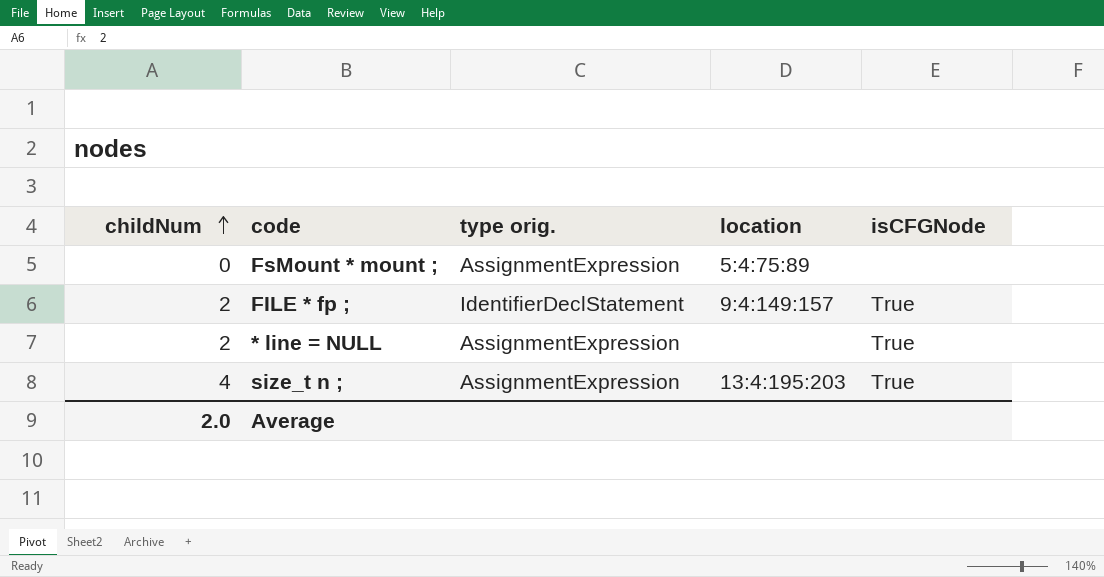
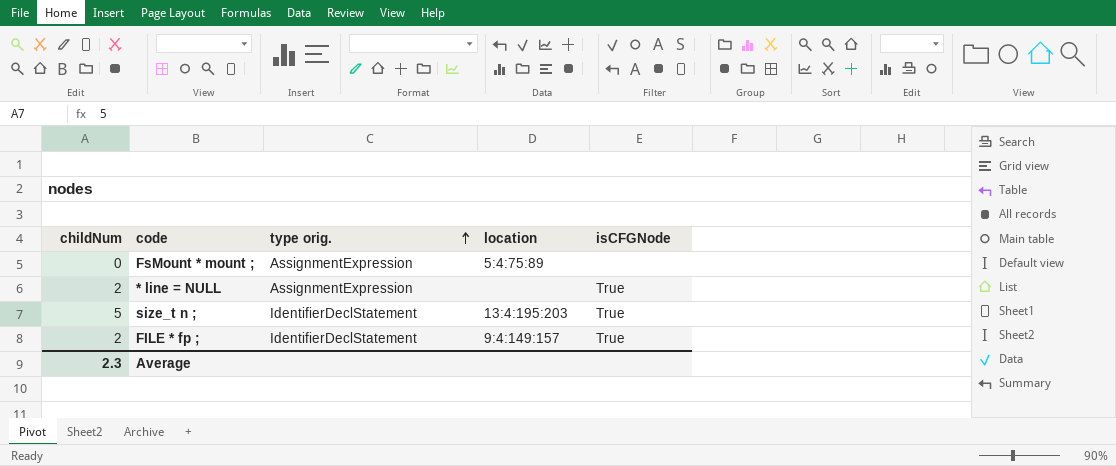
row order: childNum ascending -> type orig. ascending
size_t n ; | childNum: 4 -> 5
size_t n ; | type orig.: AssignmentExpression -> IdentifierDeclStatement
Average | childNum: 2.0 -> 2.3

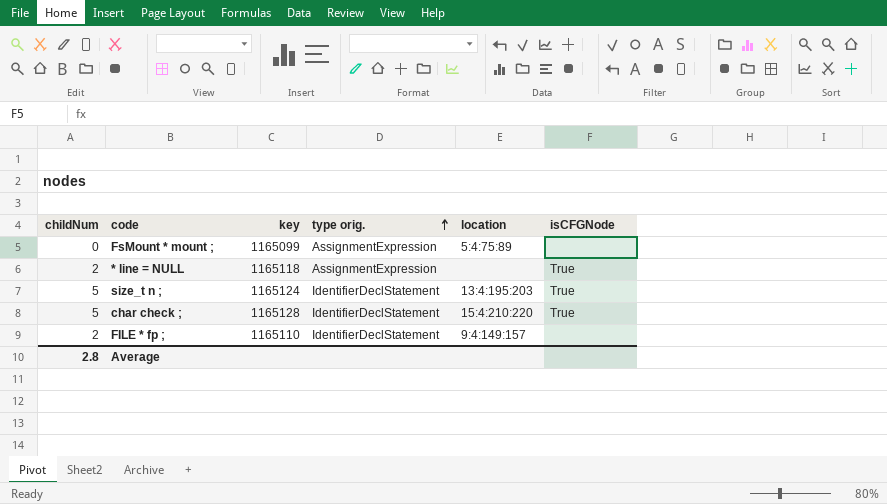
column key | position: none -> 3
row char check ;: none -> 5 | 1165128 | IdentifierDeclStatement | 15:4:210:220 | True
FILE * fp ; | isCFGNode: True -> none
Average | childNum: 2.3 -> 2.8

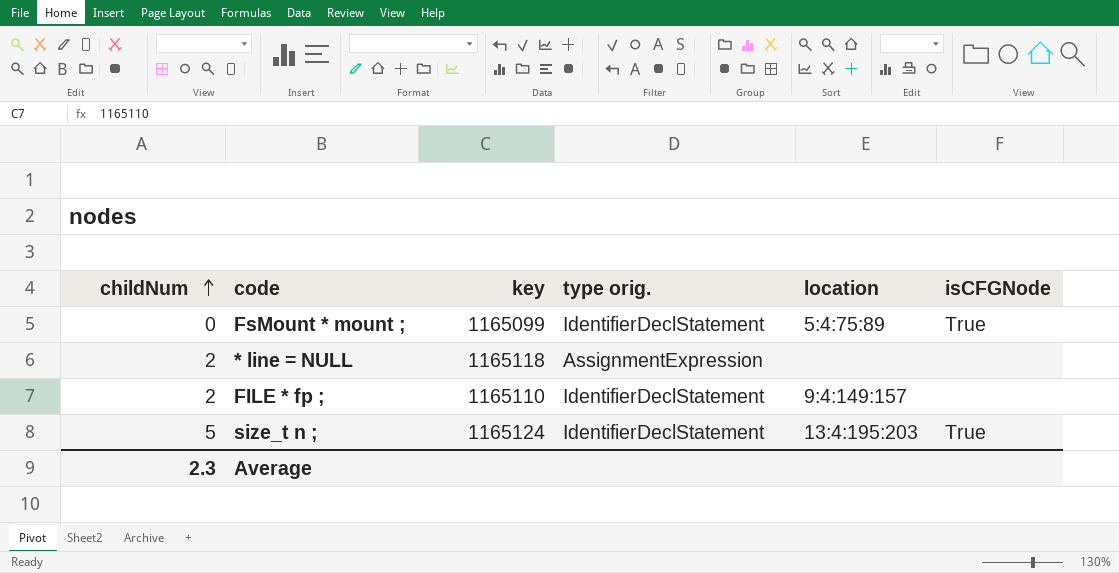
row order: type orig. ascending -> childNum ascending
row char check ;: 5 | 1165128 | IdentifierDeclStatement | 15:4:210:220 | True -> none
FsMount * mount ; | type orig.: AssignmentExpression -> IdentifierDeclStatement
FsMount * mount ; | isCFGNode: none -> True
* line = NULL | isCFGNode: True -> none
Average | childNum: 2.8 -> 2.3

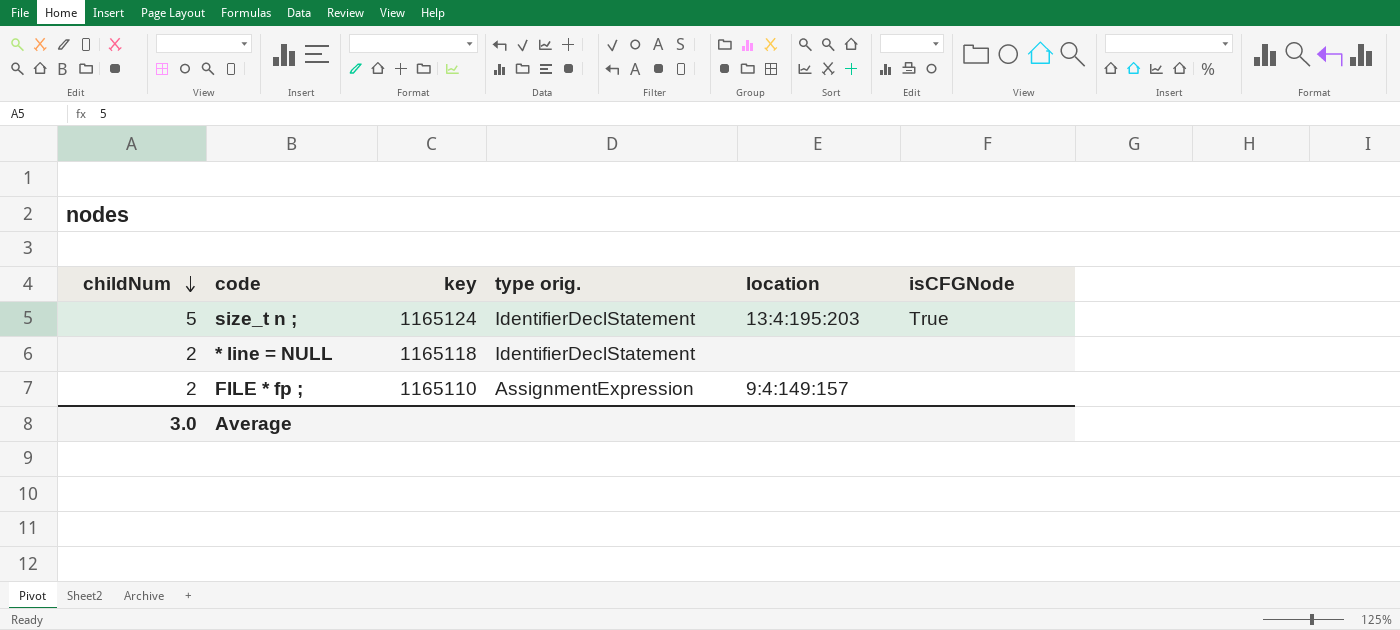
row order: childNum ascending -> childNum descending
row FsMount * mount ;: 0 | 1165099 | IdentifierDeclStatement | 5:4:75:89 | True -> none
* line = NULL | type orig.: AssignmentExpression -> IdentifierDeclStatement
FILE * fp ; | type orig.: IdentifierDeclStatement -> AssignmentExpression
Average | childNum: 2.3 -> 3.0

